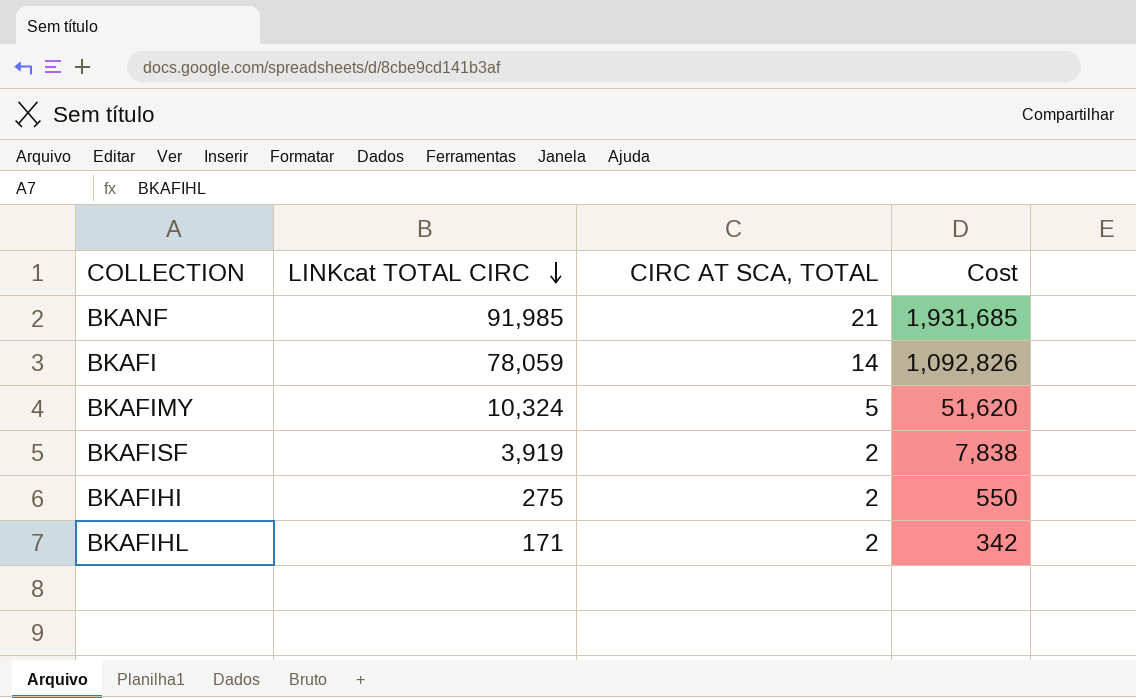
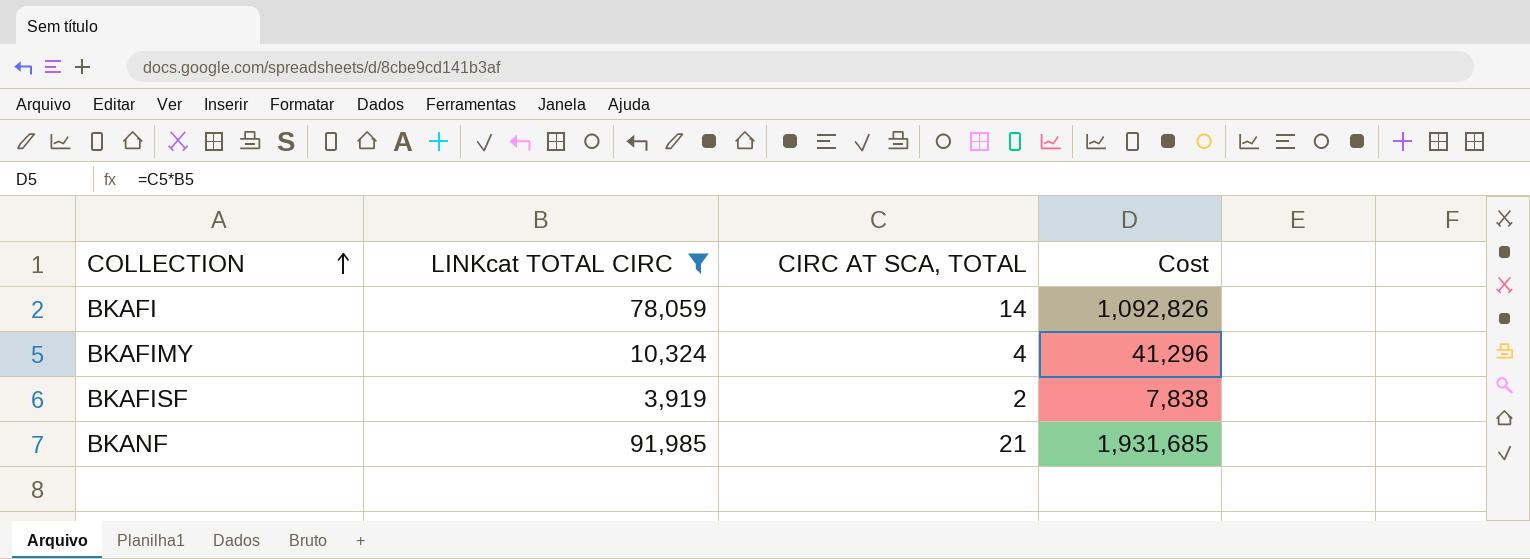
filter: none -> LINKcat TOTAL CIRC >= 3,919
row order: LINKcat TOTAL CIRC descending -> COLLECTION ascending
BKAFIMY | CIRC AT SCA, TOTAL: 5 -> 4
BKAFIMY | Cost: 51,620 -> 41,296

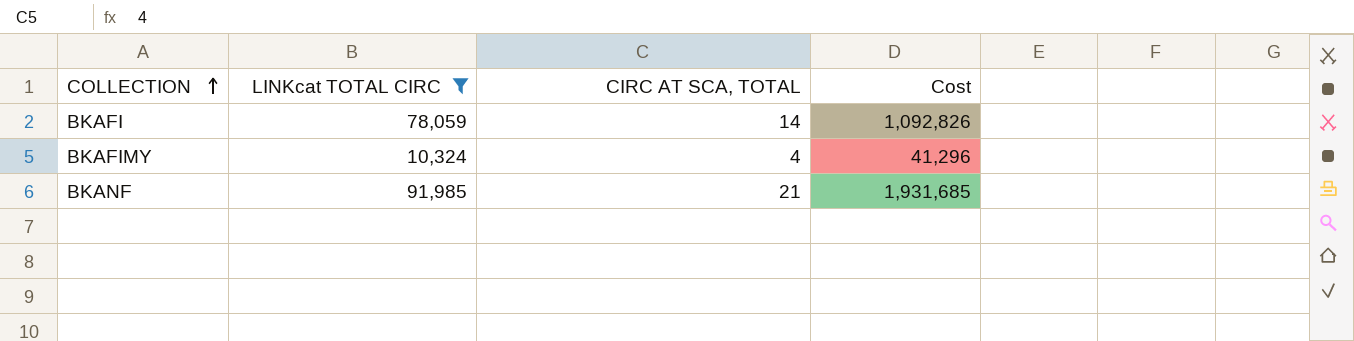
row BKAFISF: 3,919 | 2 | 7,838 -> none

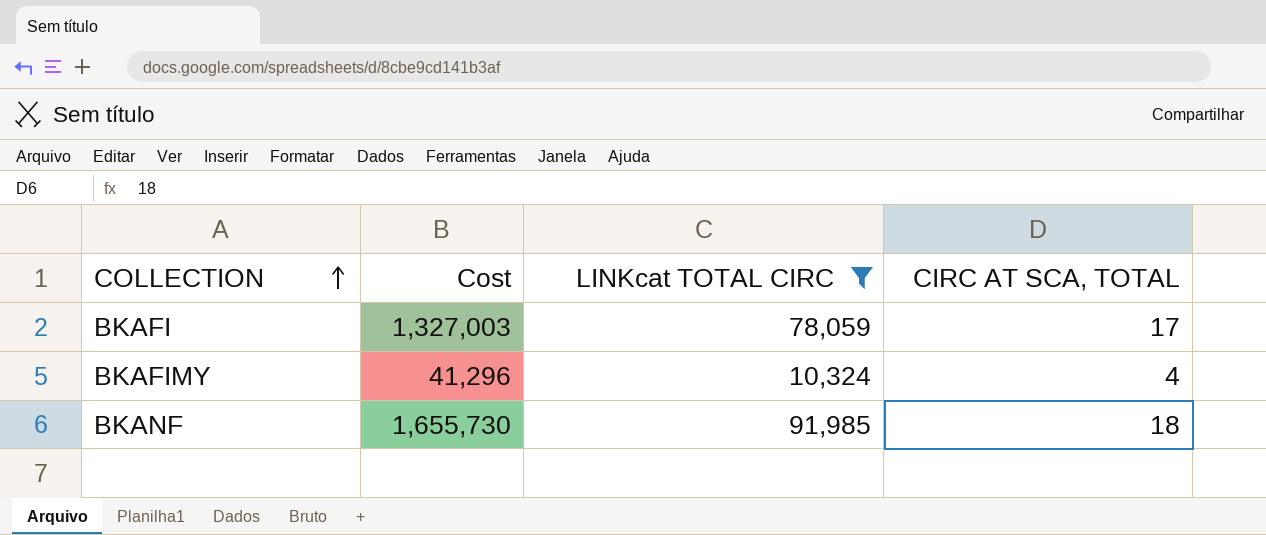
column Cost | position: 4 -> 2
BKAFI | Cost: 1,092,826 -> 1,327,003
BKAFI | CIRC AT SCA, TOTAL: 14 -> 17
BKANF | Cost: 1,931,685 -> 1,655,730
BKANF | CIRC AT SCA, TOTAL: 21 -> 18

